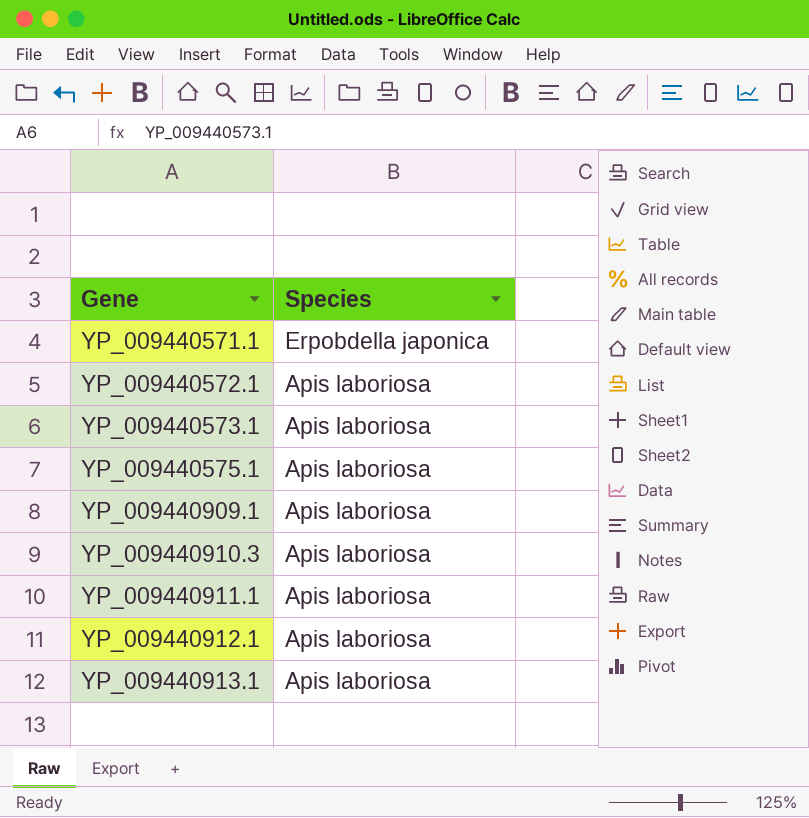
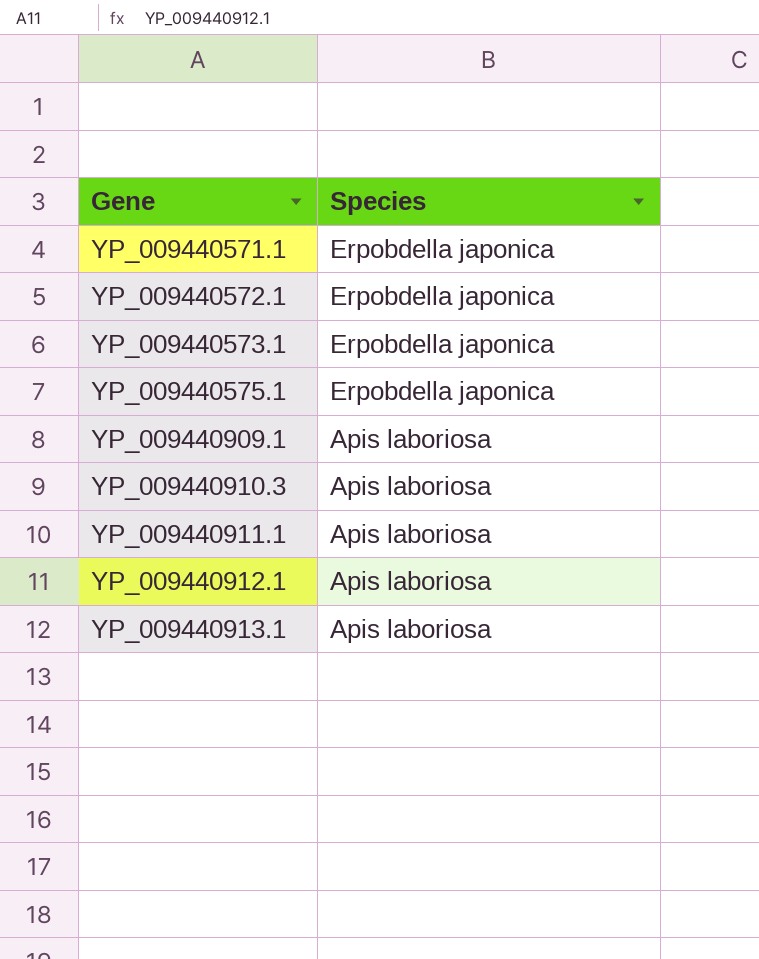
YP_009440572.1 | Species: Apis laboriosa -> Erpobdella japonica
YP_009440573.1 | Species: Apis laboriosa -> Erpobdella japonica
YP_009440575.1 | Species: Apis laboriosa -> Erpobdella japonica

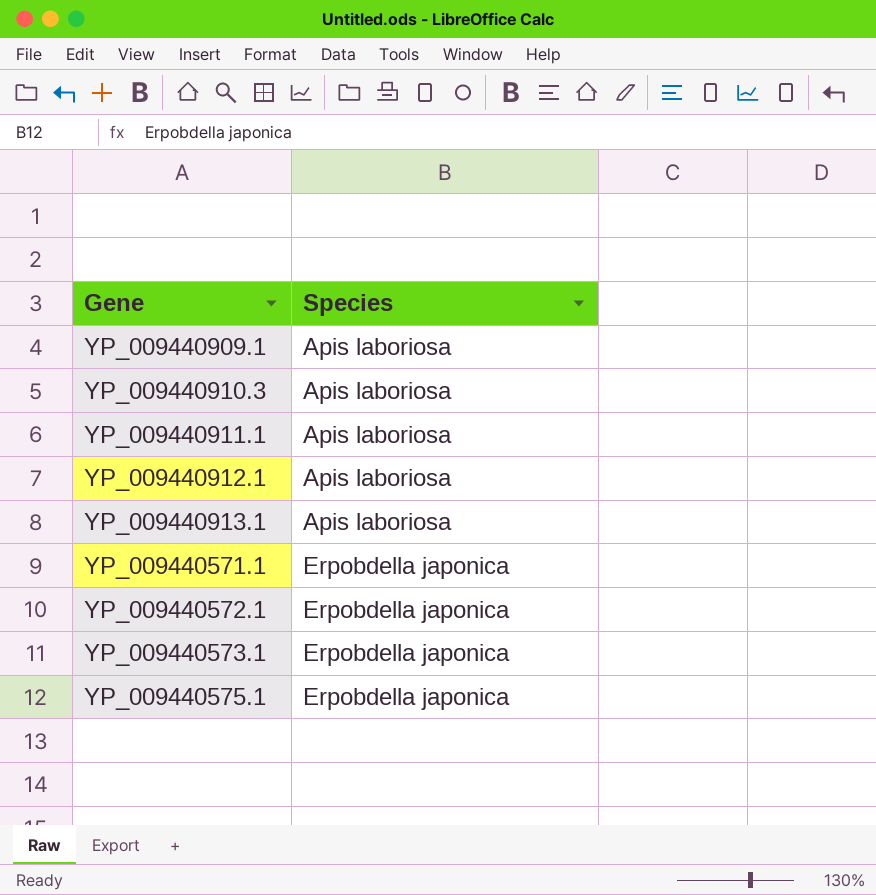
row order: Gene ascending -> Species ascending

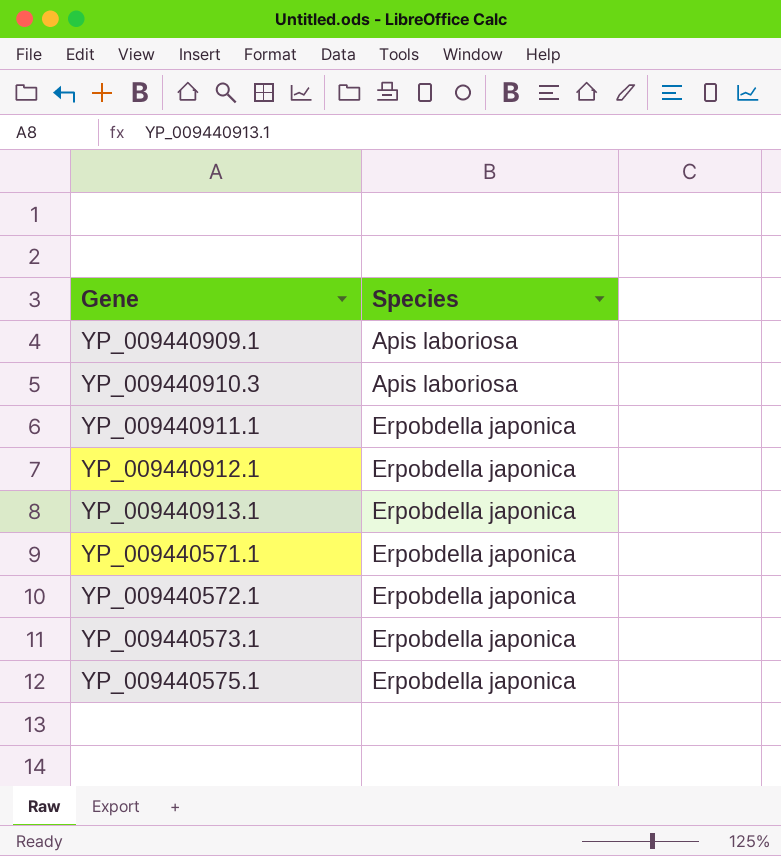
YP_009440911.1 | Species: Apis laboriosa -> Erpobdella japonica
YP_009440912.1 | Species: Apis laboriosa -> Erpobdella japonica
YP_009440913.1 | Species: Apis laboriosa -> Erpobdella japonica

